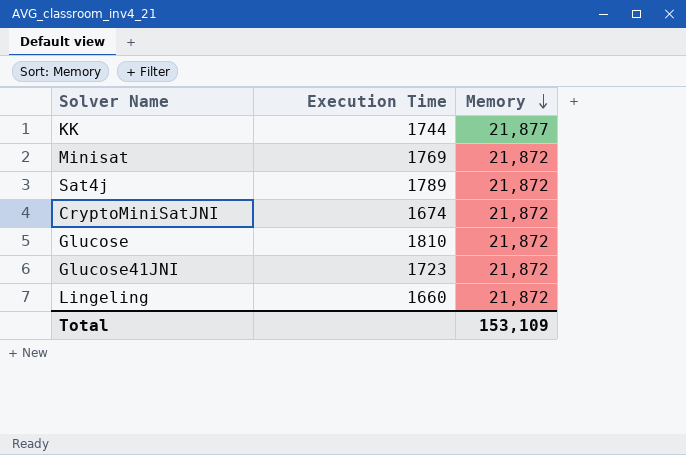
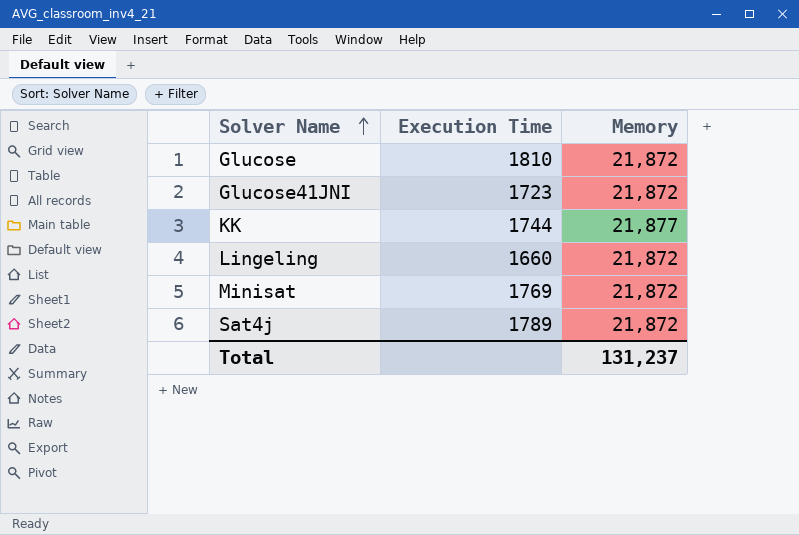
row order: Memory descending -> Solver Name ascending
row CryptoMiniSatJNI: 1674 | 21,872 -> none
Total | Memory: 153,109 -> 131,237

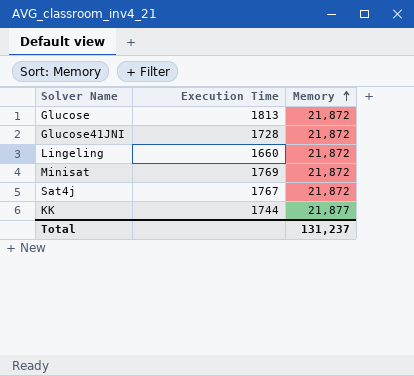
row order: Solver Name ascending -> Memory ascending
Glucose | Execution Time: 1810 -> 1813
Glucose41JNI | Execution Time: 1723 -> 1728
Sat4j | Execution Time: 1789 -> 1767

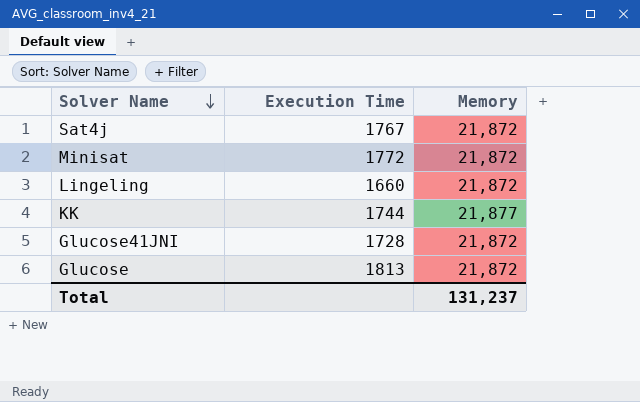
row order: Memory ascending -> Solver Name descending
Minisat | Execution Time: 1769 -> 1772

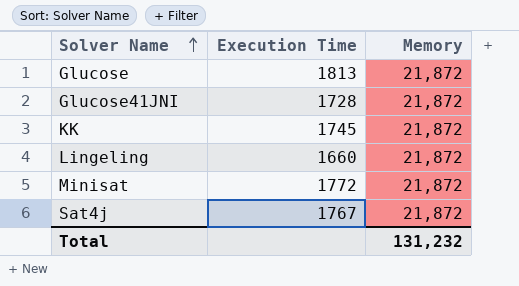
row order: Solver Name descending -> Solver Name ascending
KK | Execution Time: 1744 -> 1745
KK | Memory: 21,877 -> 21,872
Total | Memory: 131,237 -> 131,232

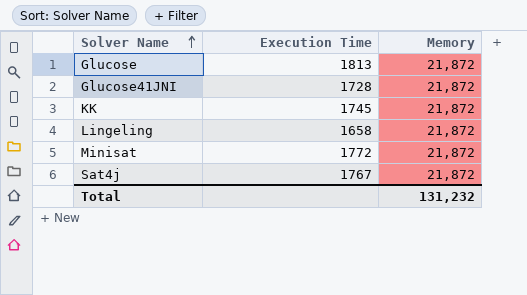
Lingeling | Execution Time: 1660 -> 1658

